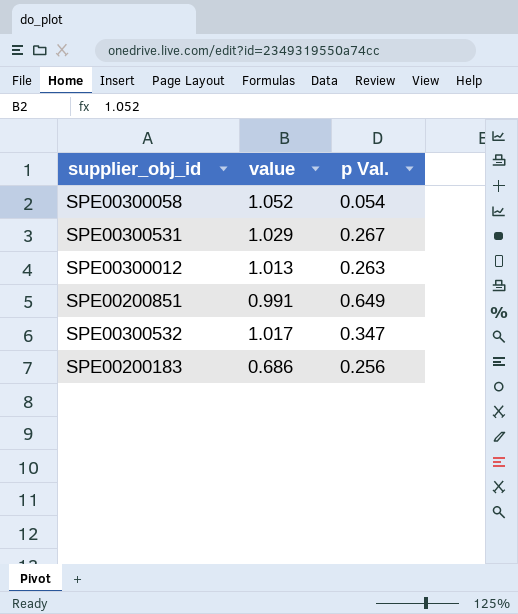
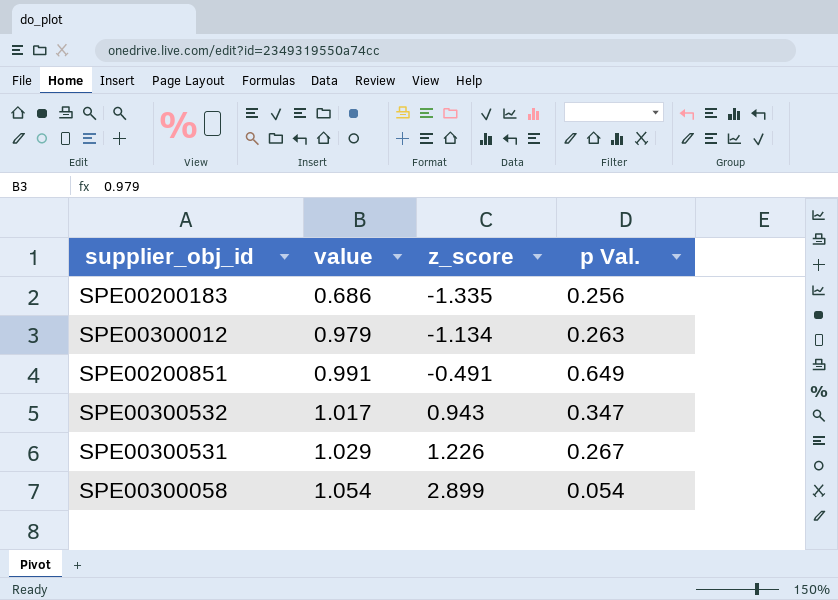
row order: none -> value ascending
column z_score | position: none -> 3
SPE00300012 | value: 1.013 -> 0.979
SPE00300058 | value: 1.052 -> 1.054

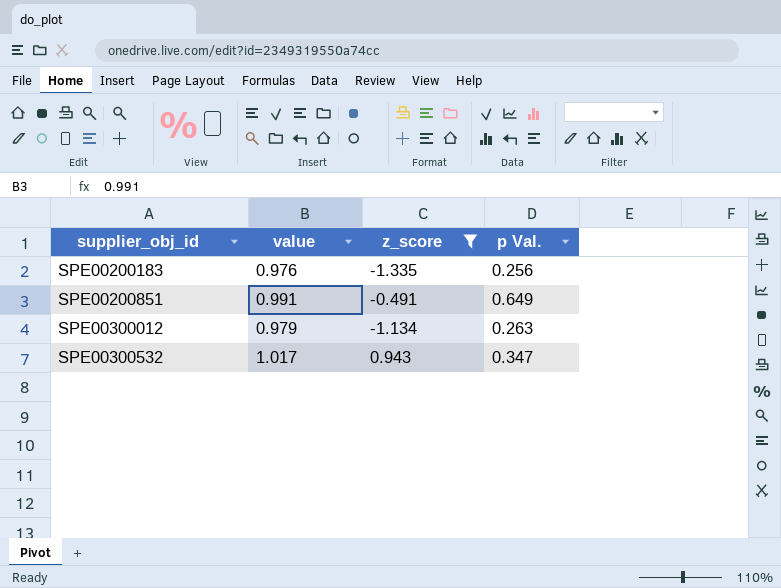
filter: none -> z_score <= 0.943
row order: value ascending -> supplier_obj_id ascending
SPE00200183 | value: 0.686 -> 0.976

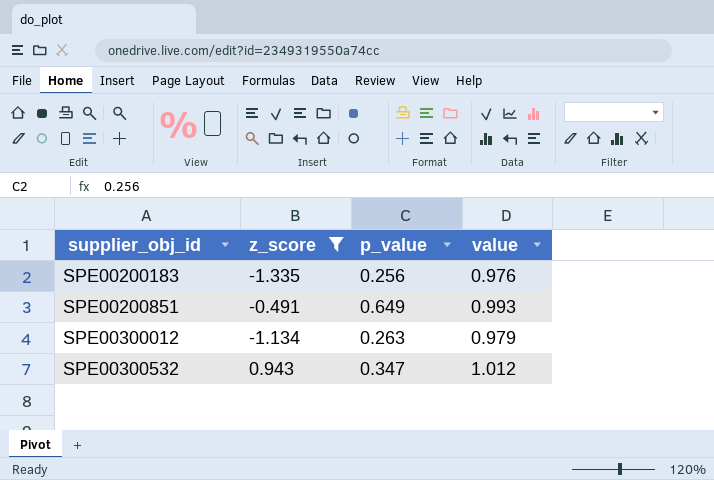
column name: p Val. -> p_value
column value | position: 2 -> 4
SPE00200851 | value: 0.991 -> 0.993
SPE00300532 | value: 1.017 -> 1.012

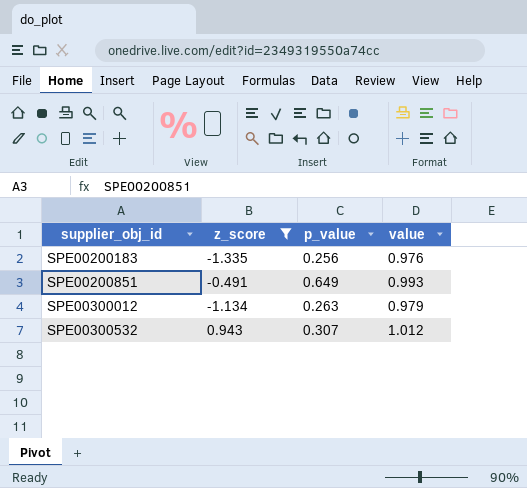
SPE00300532 | p_value: 0.347 -> 0.307

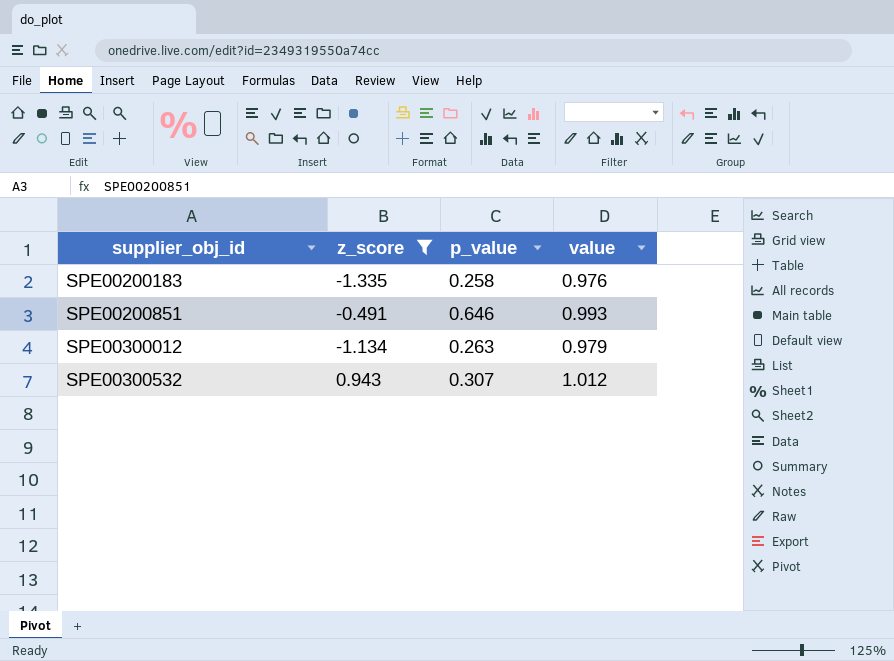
SPE00200183 | p_value: 0.256 -> 0.258
SPE00200851 | p_value: 0.649 -> 0.646

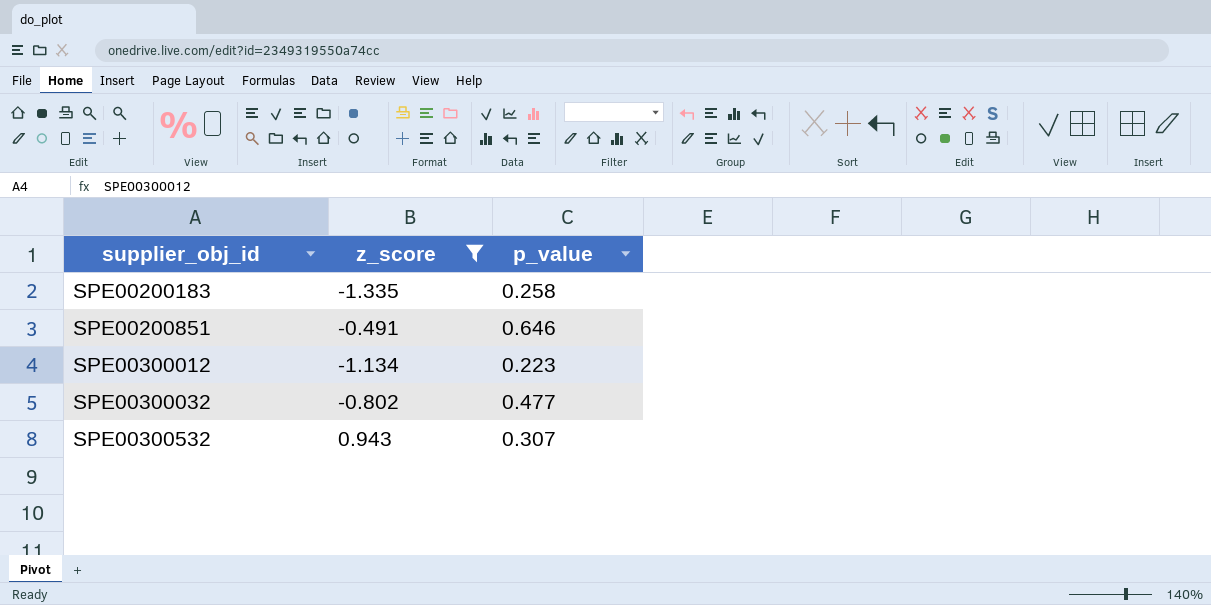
column value | position: 4 -> none
SPE00300012 | p_value: 0.263 -> 0.223
row SPE00300032: none -> -0.802 | 0.477

